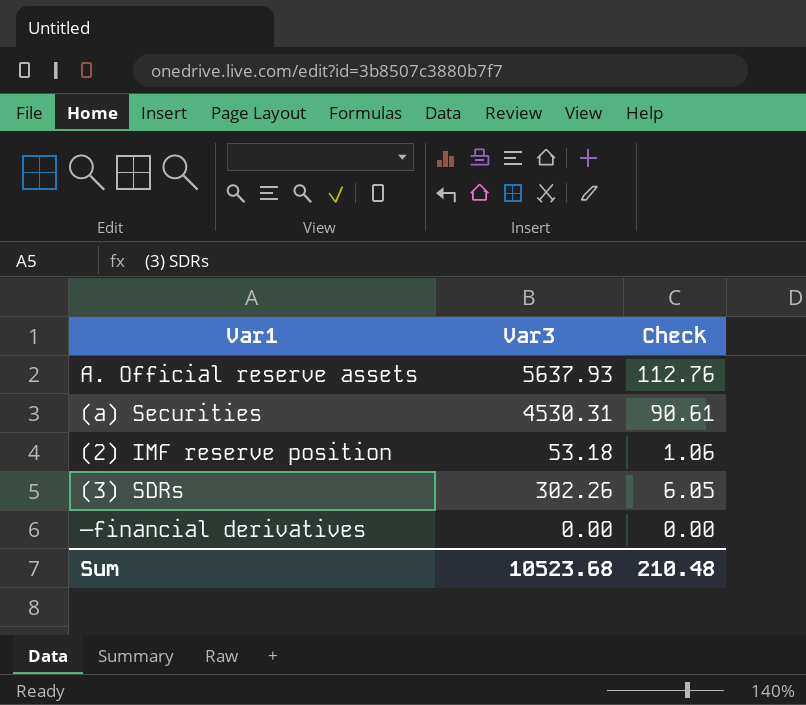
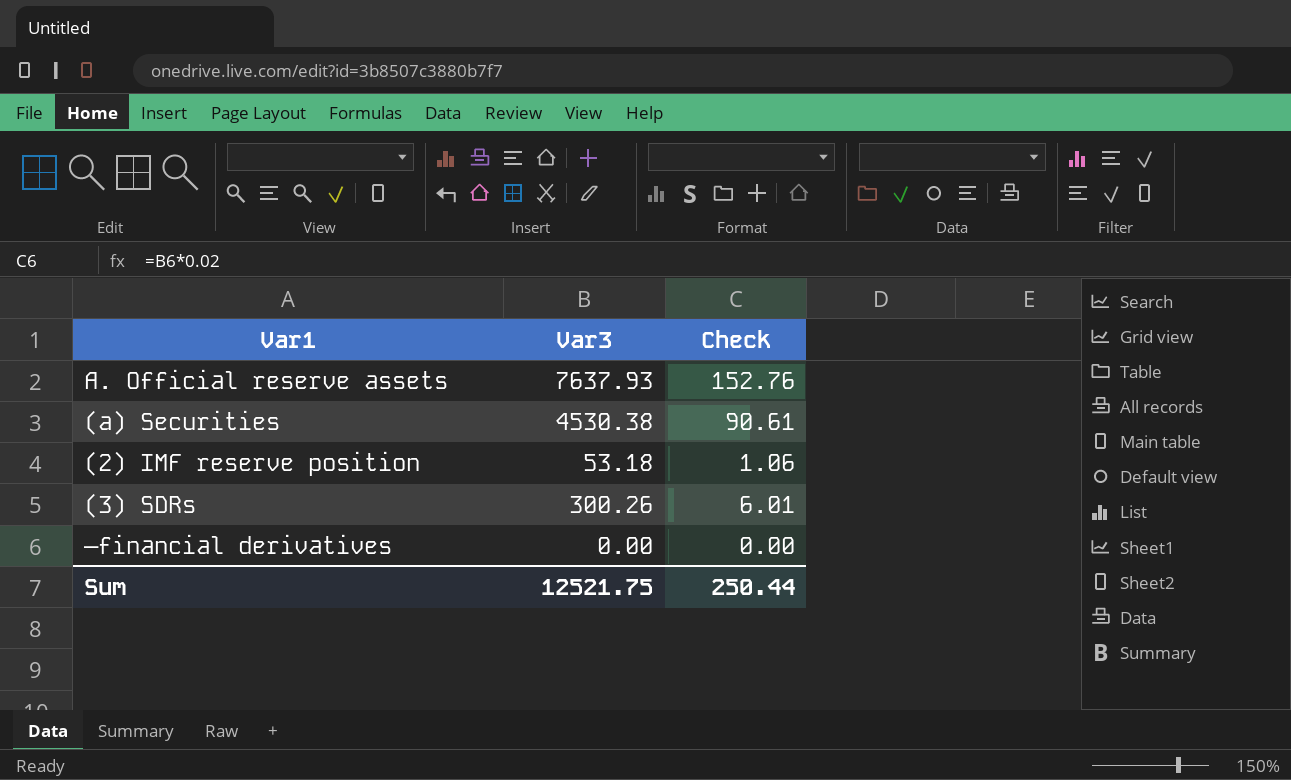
A. Official reserve assets | Var3: 5637.93 -> 7637.93
A. Official reserve assets | Check: 112.76 -> 152.76
(a) Securities | Var3: 4530.31 -> 4530.38
(3) SDRs | Var3: 302.26 -> 300.26
(3) SDRs | Check: 6.05 -> 6.01
Sum | Var3: 10523.68 -> 12521.75
Sum | Check: 210.48 -> 250.44

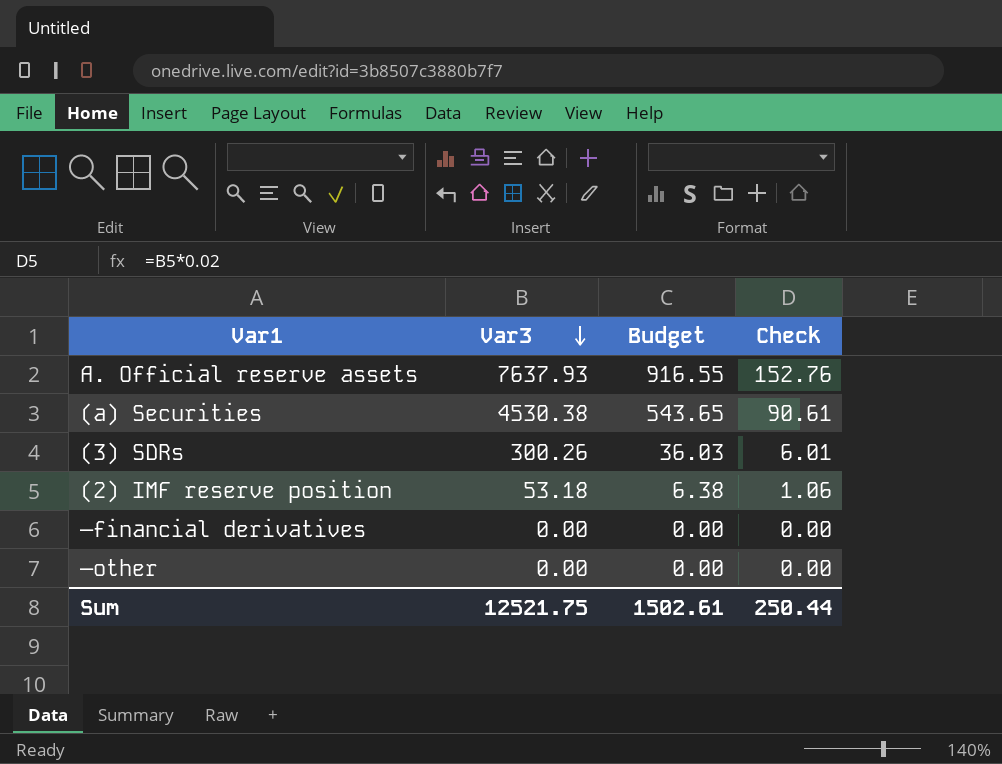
row order: none -> Var3 descending
column Budget | formula: none -> [Var3] * 0.12
row —other: none -> 0.00 | 0.00 | 0.00

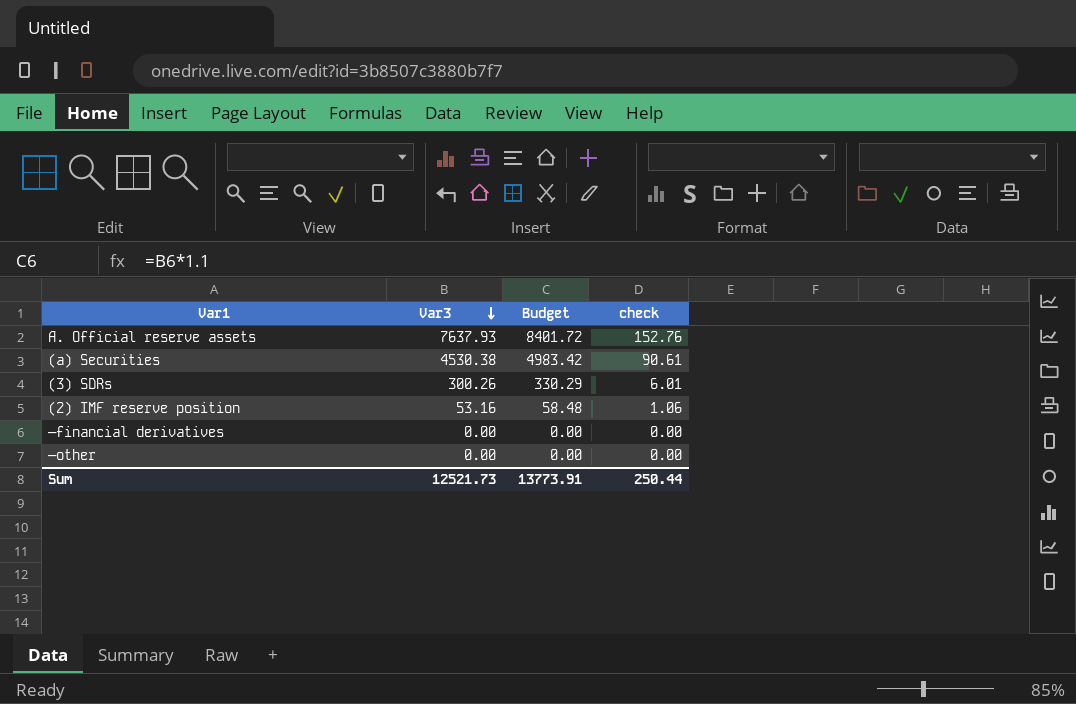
column Budget | formula: [Var3] * 0.12 -> [Var3] * 1.1
column name: Check -> check
(2) IMF reserve position | Var3: 53.18 -> 53.16
Sum | Var3: 12521.75 -> 12521.73
Sum | Budget: 1502.61 -> 13773.91

